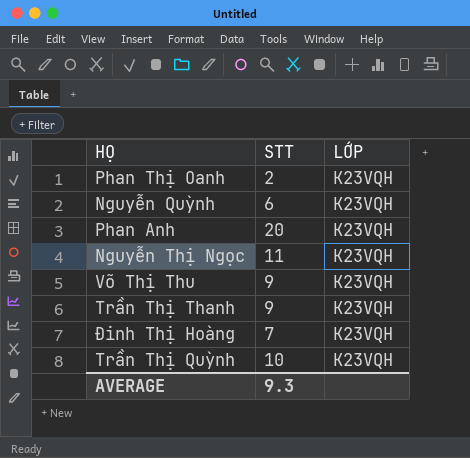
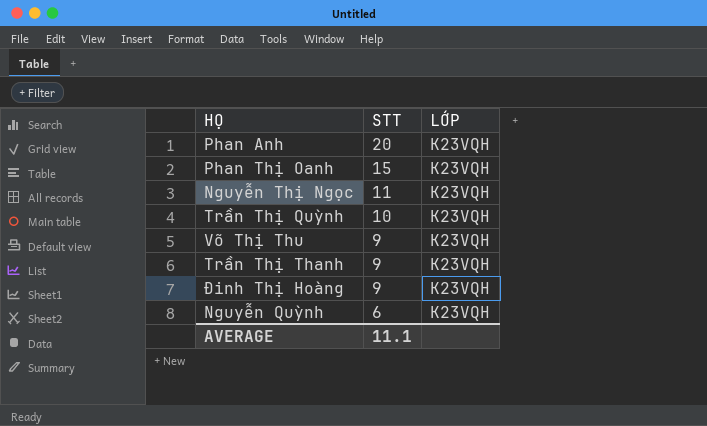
row order: none -> STT descending
Phan Thị Oanh | STT: 2 -> 15
Đinh Thị Hoàng | STT: 7 -> 9
AVERAGE | STT: 9.3 -> 11.1

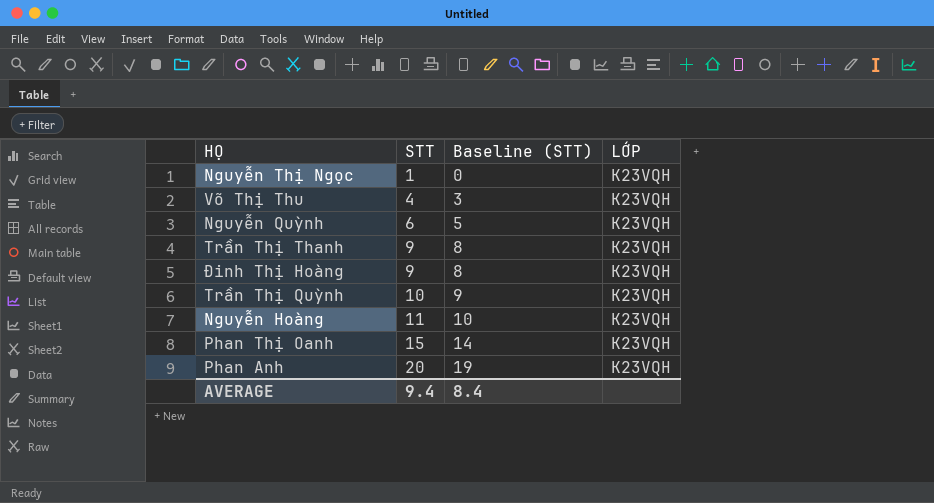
row order: STT descending -> STT ascending
column Baseline (STT) | formula: none -> [STT] - 1
Nguyễn Thị Ngọc | STT: 11 -> 1
Võ Thị Thu | STT: 9 -> 4
row Nguyễn Hoàng: none -> 11 | 10 | K23VQH
AVERAGE | STT: 11.1 -> 9.4

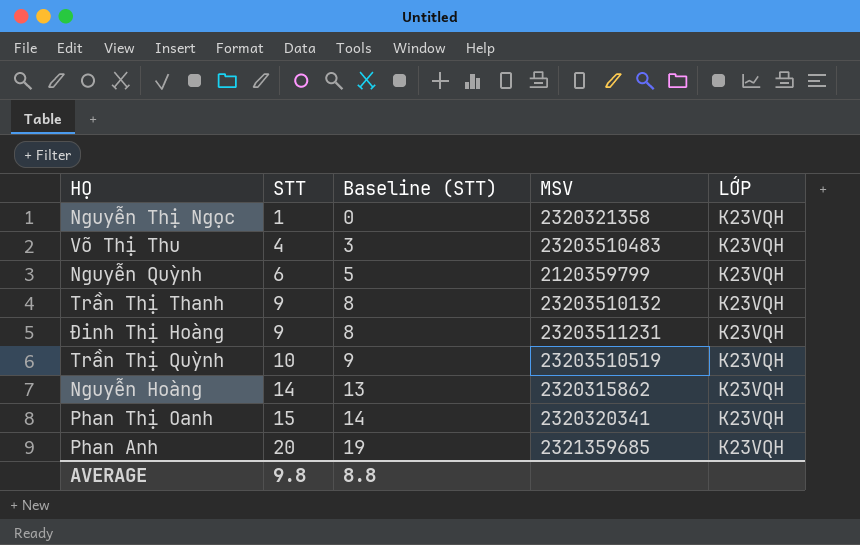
column MSV | position: none -> 4
Nguyễn Hoàng | STT: 11 -> 14
Nguyễn Hoàng | Baseline (STT): 10 -> 13
AVERAGE | STT: 9.4 -> 9.8
AVERAGE | Baseline (STT): 8.4 -> 8.8

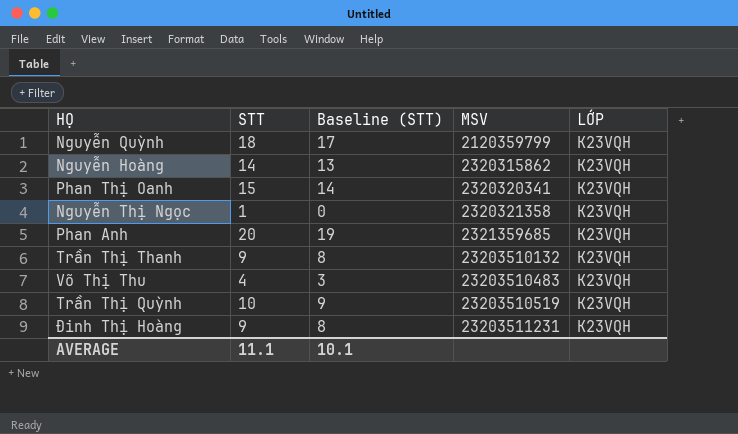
row order: STT ascending -> MSV ascending
Nguyễn Quỳnh | STT: 6 -> 18
Nguyễn Quỳnh | Baseline (STT): 5 -> 17
AVERAGE | STT: 9.8 -> 11.1
AVERAGE | Baseline (STT): 8.8 -> 10.1

